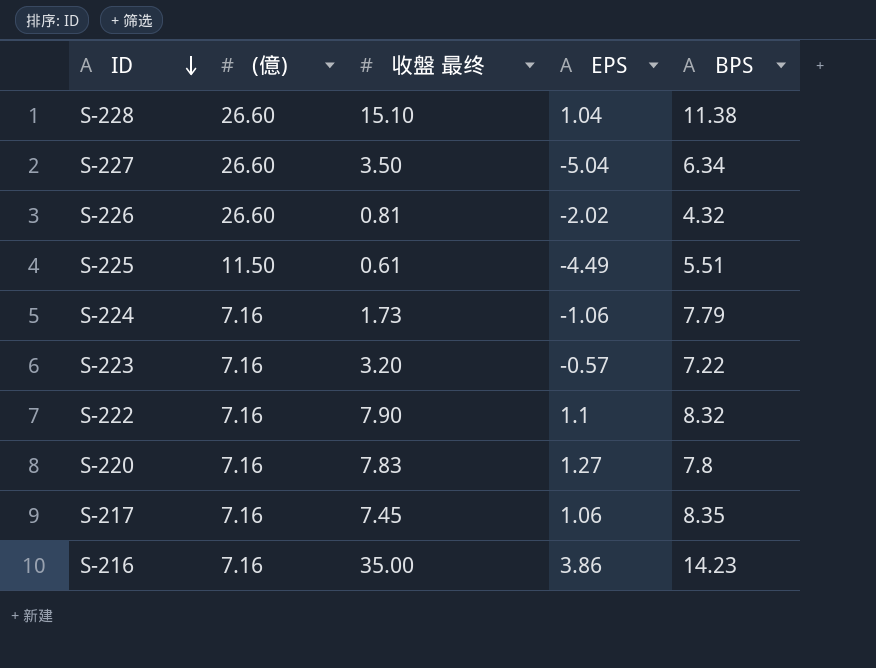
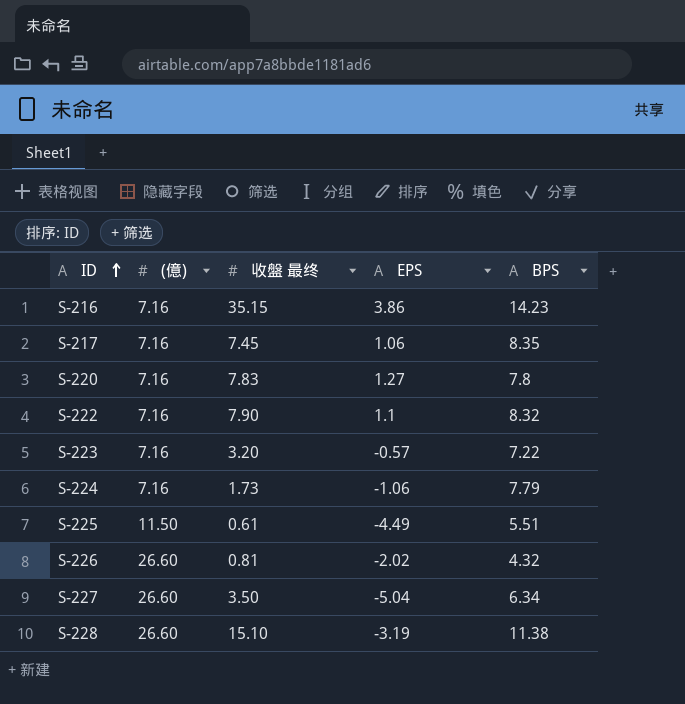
row order: ID descending -> ID ascending
S-216 | 收盤 最终: 35.00 -> 35.15
S-228 | EPS: 1.04 -> -3.19

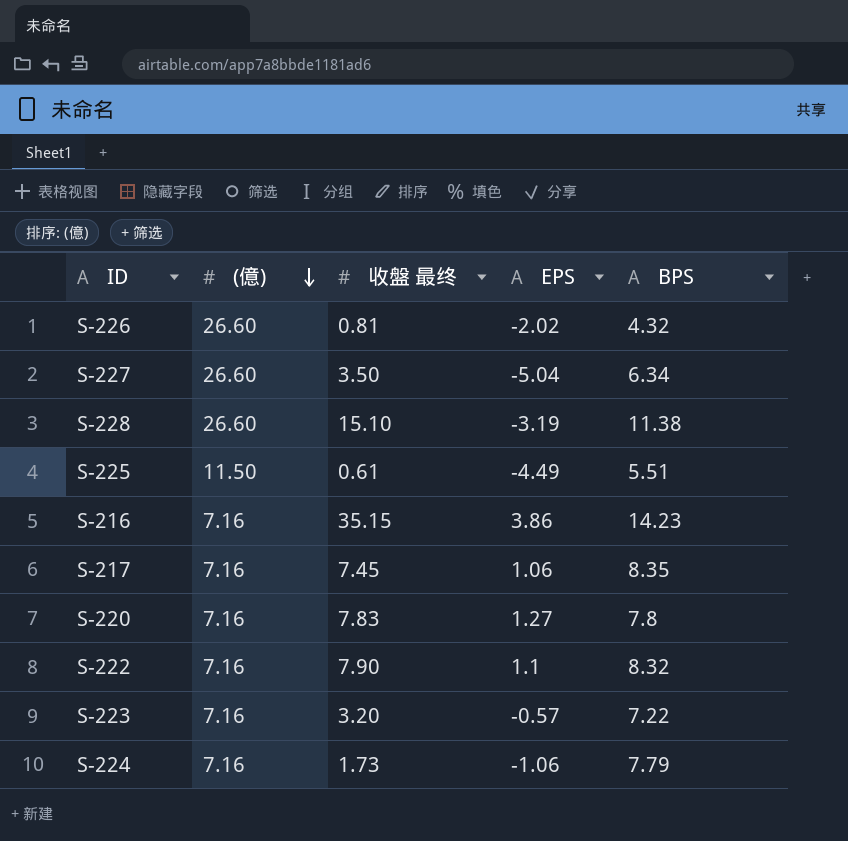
row order: ID ascending -> (億) descending

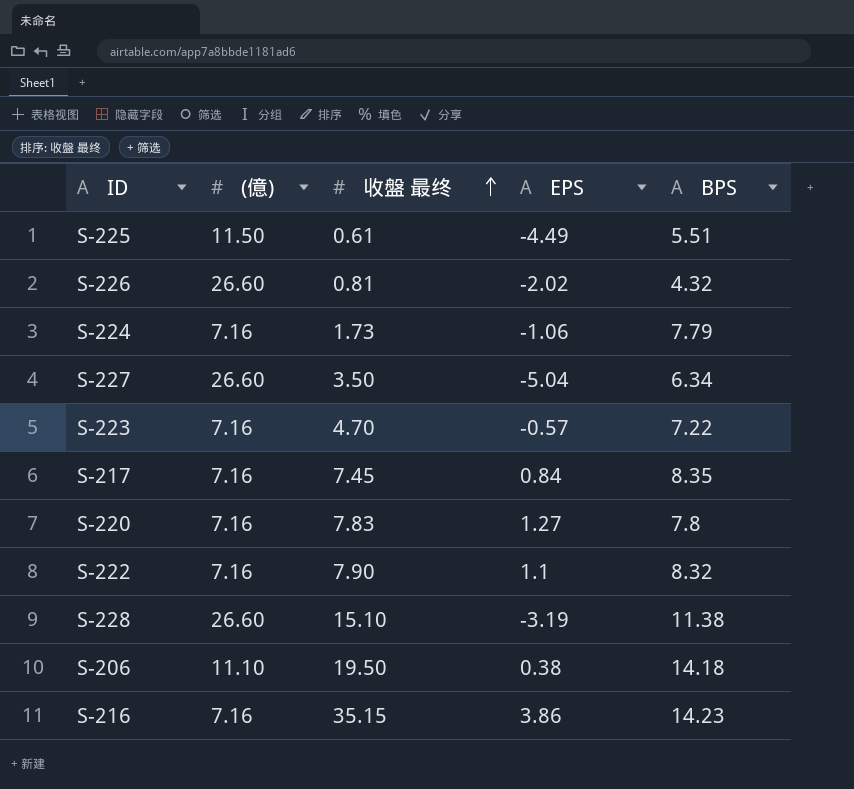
row order: (億) descending -> 收盤 最终 ascending
S-223 | 收盤 最终: 3.20 -> 4.70
S-217 | EPS: 1.06 -> 0.84
row S-206: none -> 11.10 | 19.50 | 0.38 | 14.18

